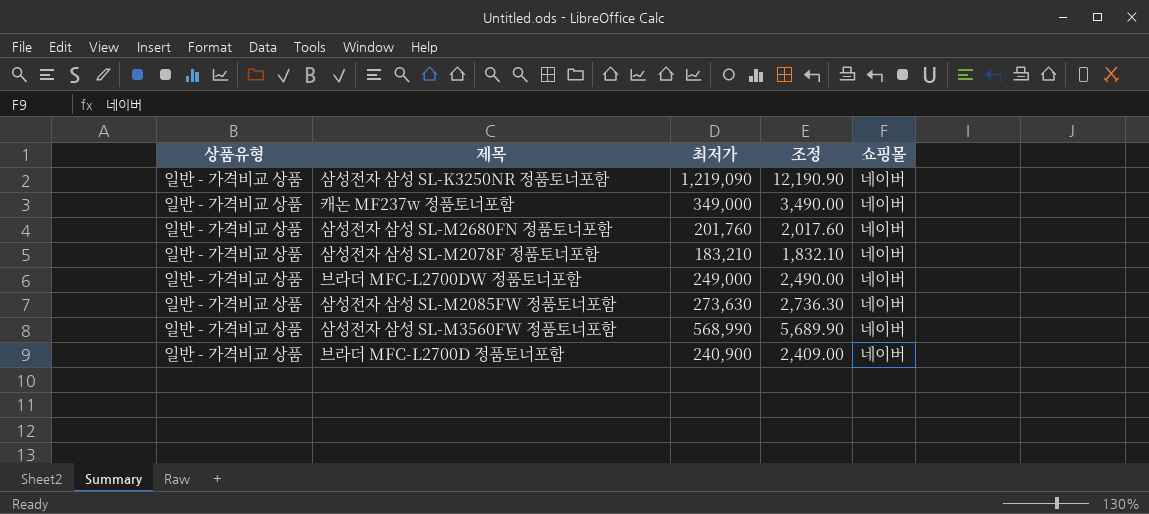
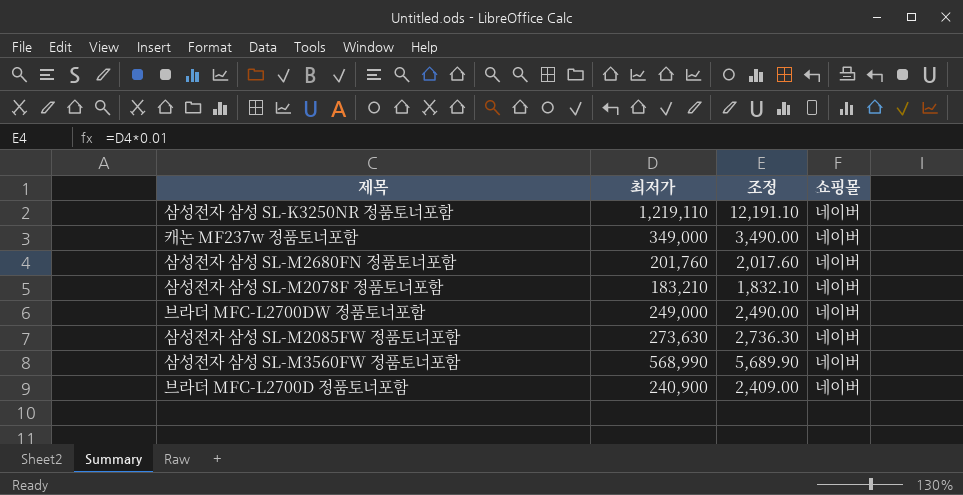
column 상품유형 | position: 1 -> none
삼성전자 삼성 SL-K3250NR 정품토너포함 | 최저가: 1,219,090 -> 1,219,110
삼성전자 삼성 SL-K3250NR 정품토너포함 | 조정: 12,190.90 -> 12,191.10

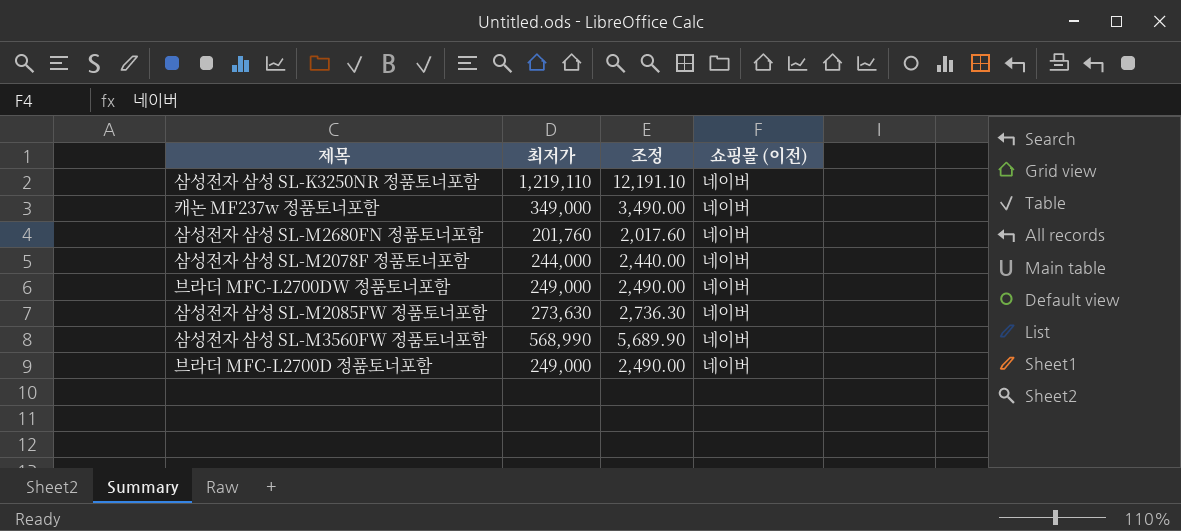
column name: 쇼핑몰 -> 쇼핑몰 (이전)
삼성전자 삼성 SL-M2078F 정품토너포함 | 최저가: 183,210 -> 244,000
삼성전자 삼성 SL-M2078F 정품토너포함 | 조정: 1,832.10 -> 2,440.00
브라더 MFC-L2700D 정품토너포함 | 최저가: 240,900 -> 249,000
브라더 MFC-L2700D 정품토너포함 | 조정: 2,409.00 -> 2,490.00

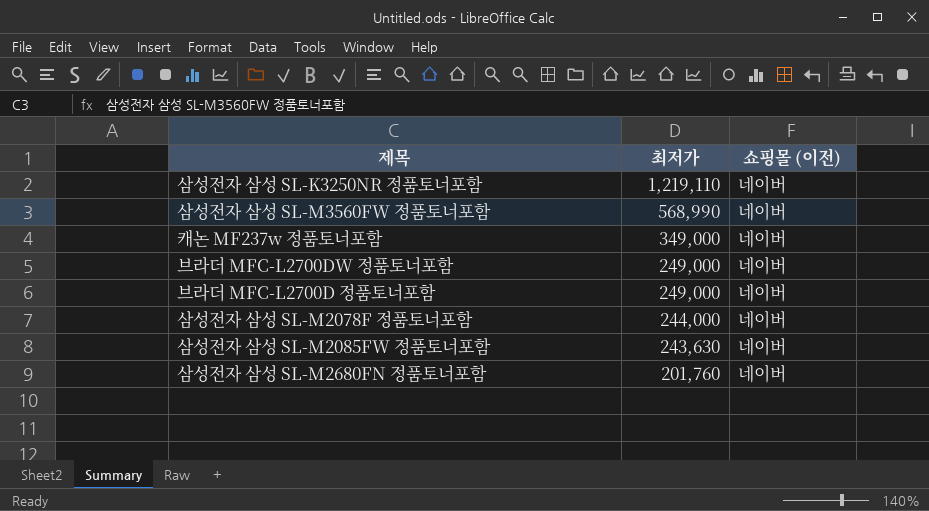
row order: none -> 최저가 descending
column 조정 | formula: [최저가] * 0.01 -> none
삼성전자 삼성 SL-M2085FW 정품토너포함 | 최저가: 273,630 -> 243,630

